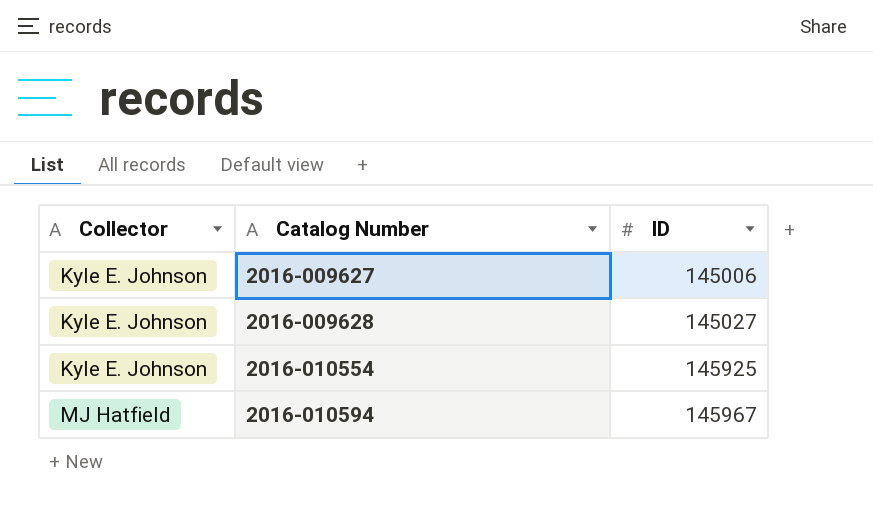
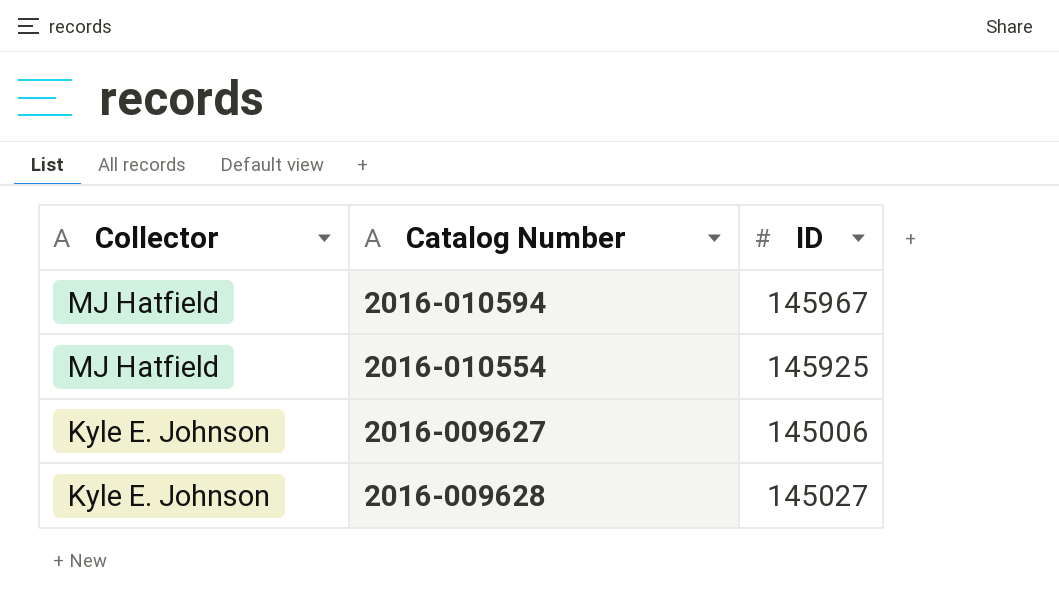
row order: Collector ascending -> Collector descending
2016-010554 | Collector: Kyle E. Johnson -> MJ Hatfield

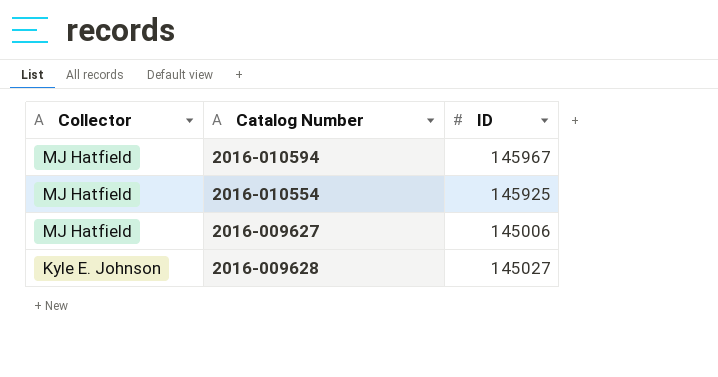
2016-009627 | Collector: Kyle E. Johnson -> MJ Hatfield

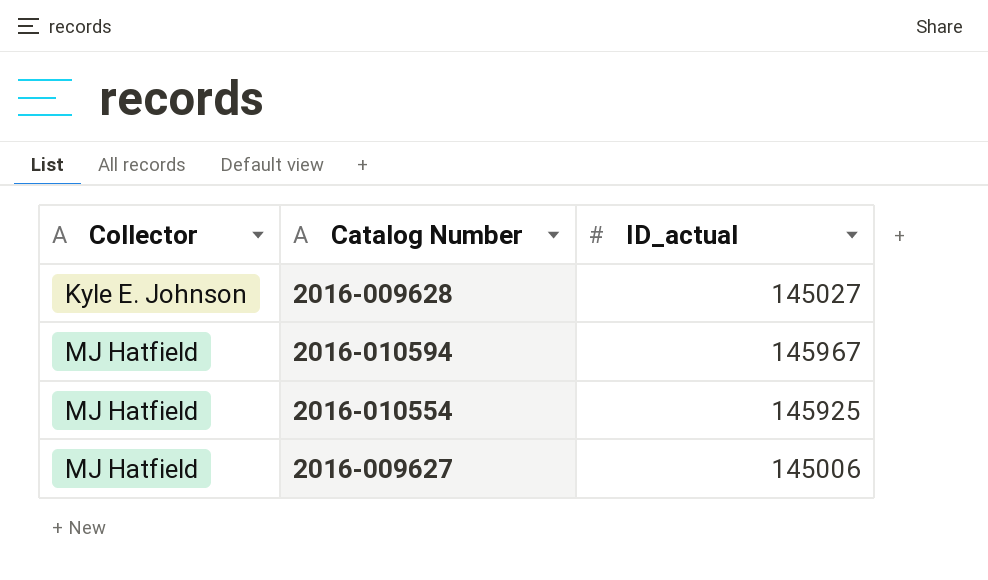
row order: Collector descending -> Collector ascending
column name: ID -> ID_actual

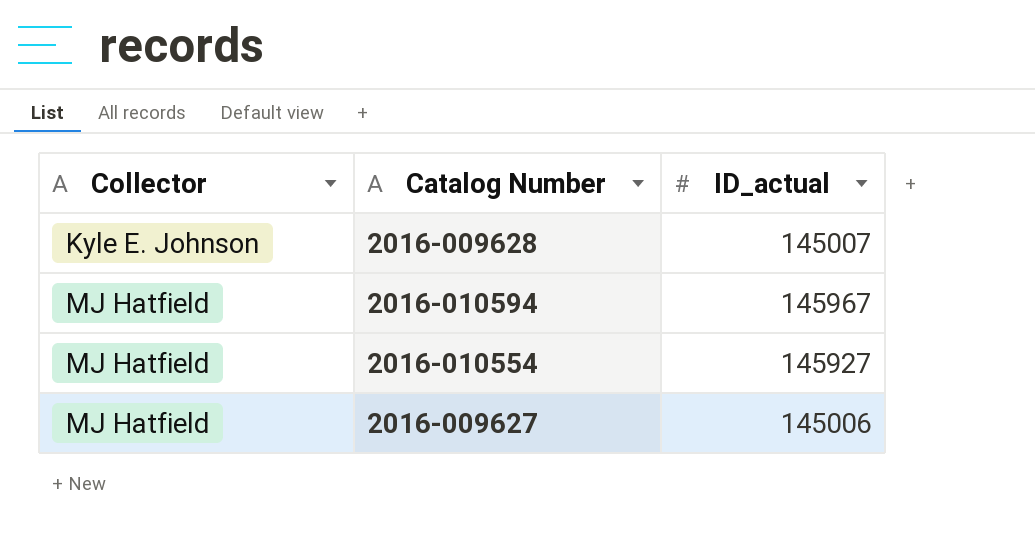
2016-009628 | ID_actual: 145027 -> 145007
2016-010554 | ID_actual: 145925 -> 145927

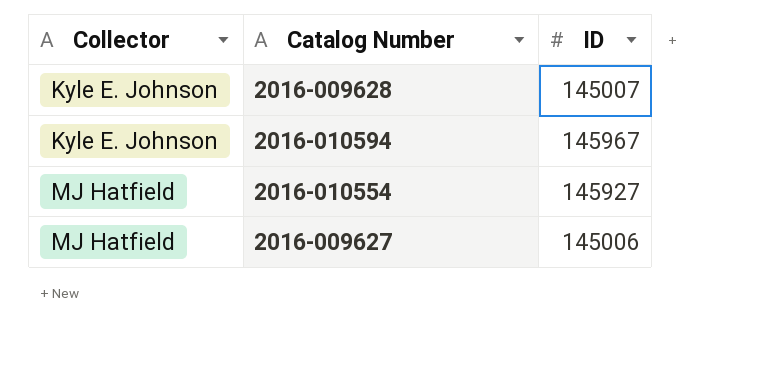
column name: ID_actual -> ID
2016-010594 | Collector: MJ Hatfield -> Kyle E. Johnson

